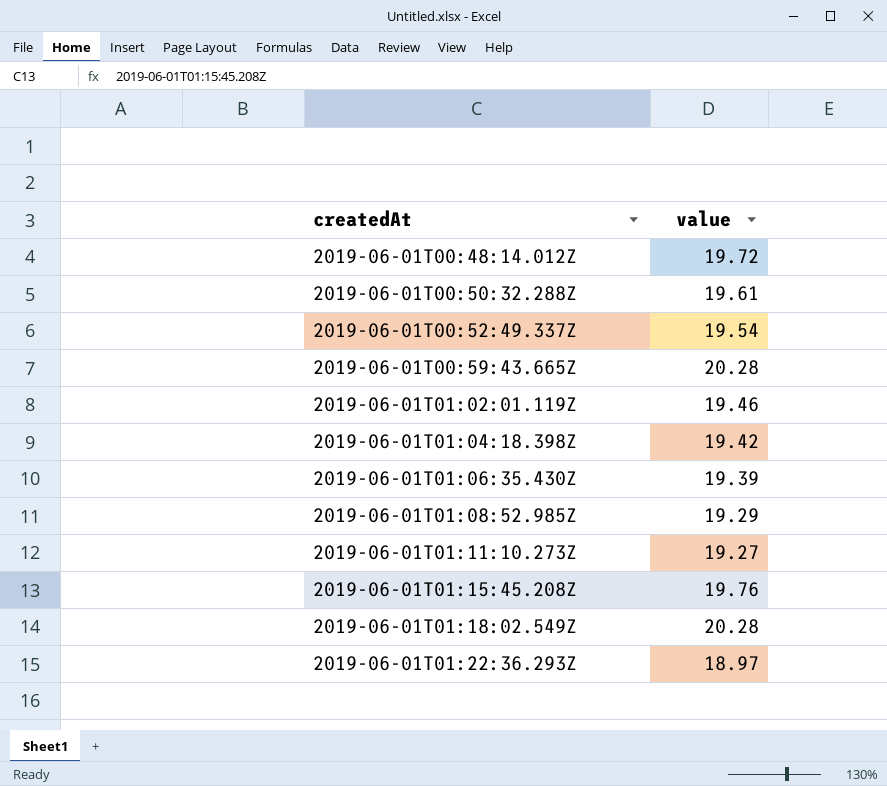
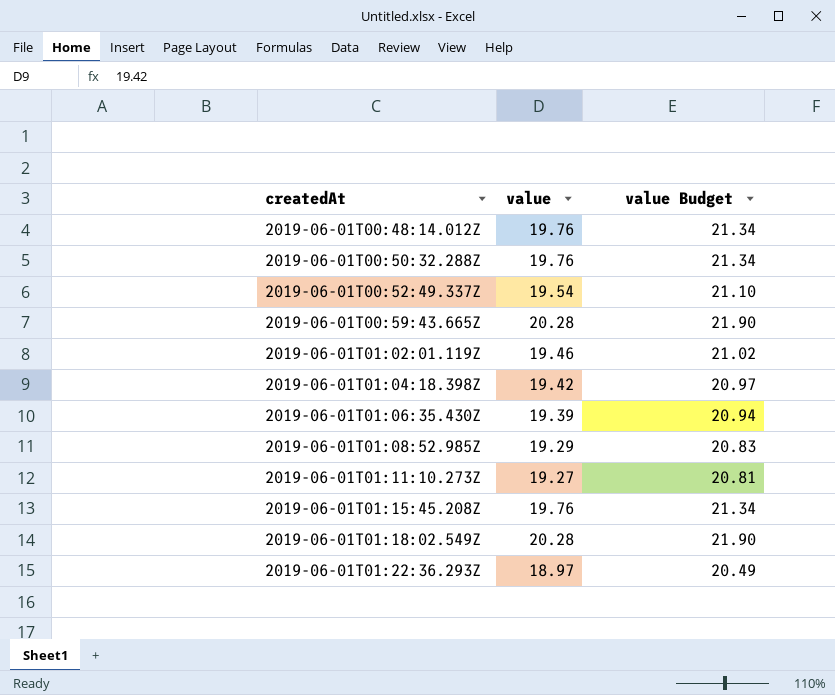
column value Budget | formula: none -> [value] * 1.08
2019-06-01T00:48:14.012Z | value: 19.72 -> 19.76
2019-06-01T00:50:32.288Z | value: 19.61 -> 19.76

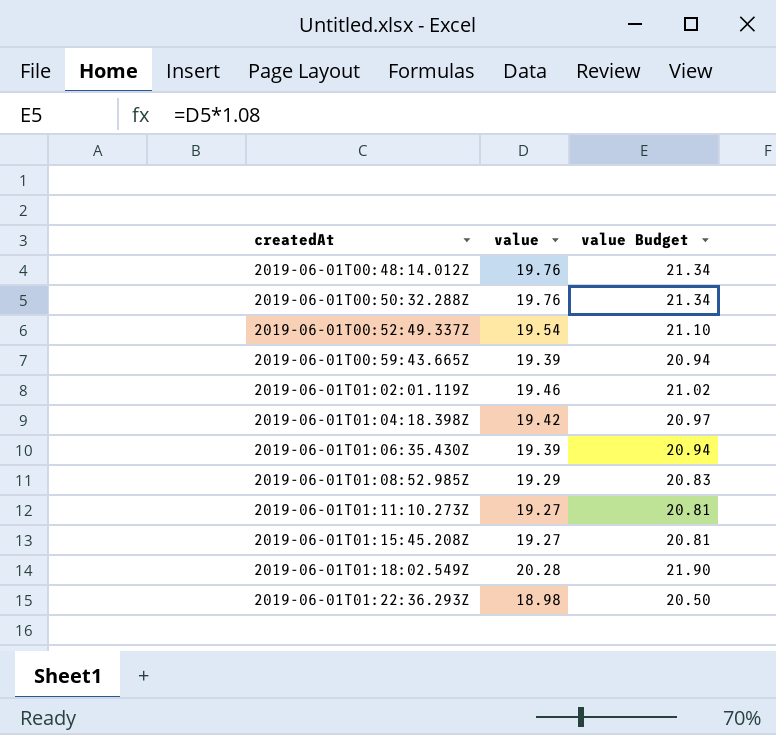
2019-06-01T00:59:43.665Z | value: 20.28 -> 19.39
2019-06-01T00:59:43.665Z | value Budget: 21.90 -> 20.94
2019-06-01T01:15:45.208Z | value: 19.76 -> 19.27
2019-06-01T01:15:45.208Z | value Budget: 21.34 -> 20.81
2019-06-01T01:22:36.293Z | value: 18.97 -> 18.98
2019-06-01T01:22:36.293Z | value Budget: 20.49 -> 20.50

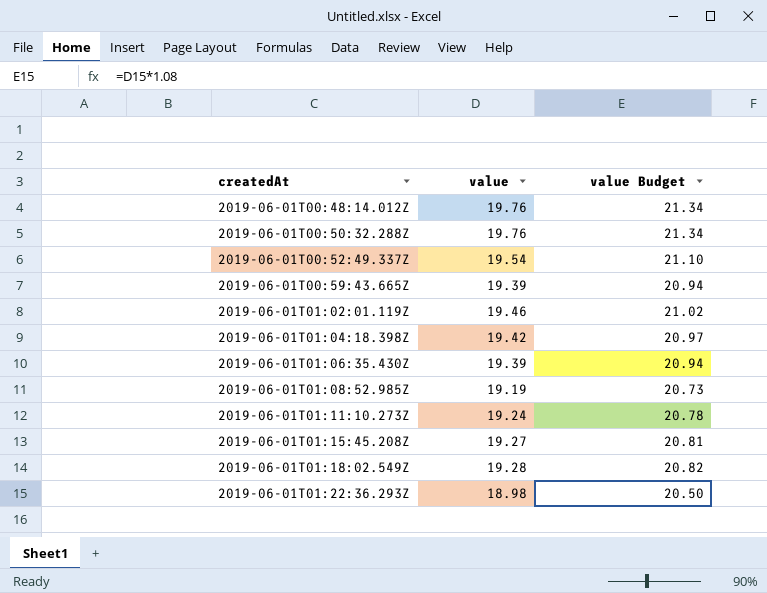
2019-06-01T01:08:52.985Z | value: 19.29 -> 19.19
2019-06-01T01:08:52.985Z | value Budget: 20.83 -> 20.73
2019-06-01T01:11:10.273Z | value: 19.27 -> 19.24
2019-06-01T01:11:10.273Z | value Budget: 20.81 -> 20.78
2019-06-01T01:18:02.549Z | value: 20.28 -> 19.28
2019-06-01T01:18:02.549Z | value Budget: 21.90 -> 20.82

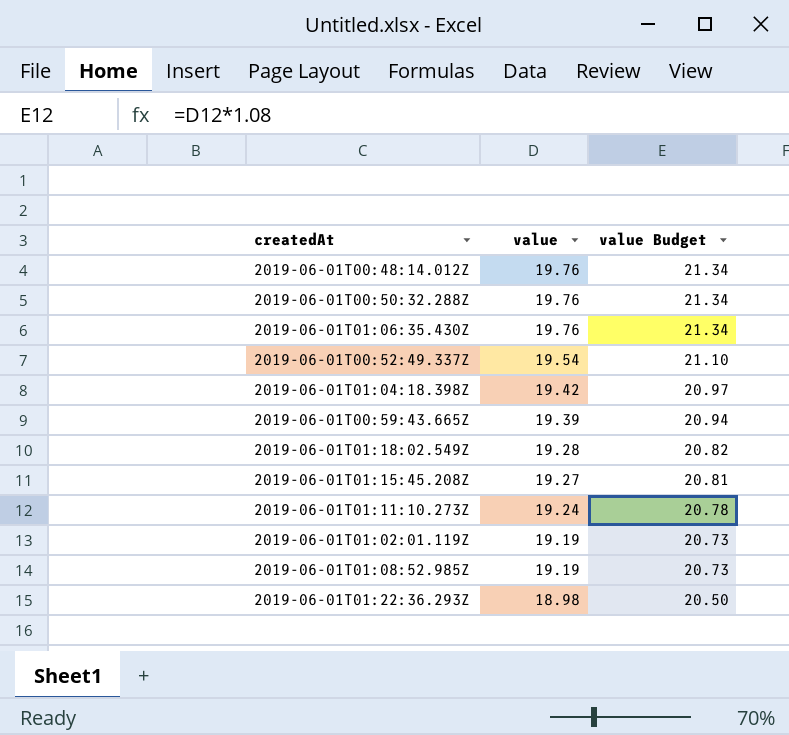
row order: createdAt ascending -> value descending
2019-06-01T01:06:35.430Z | value: 19.39 -> 19.76
2019-06-01T01:06:35.430Z | value Budget: 20.94 -> 21.34
2019-06-01T01:02:01.119Z | value: 19.46 -> 19.19
2019-06-01T01:02:01.119Z | value Budget: 21.02 -> 20.73

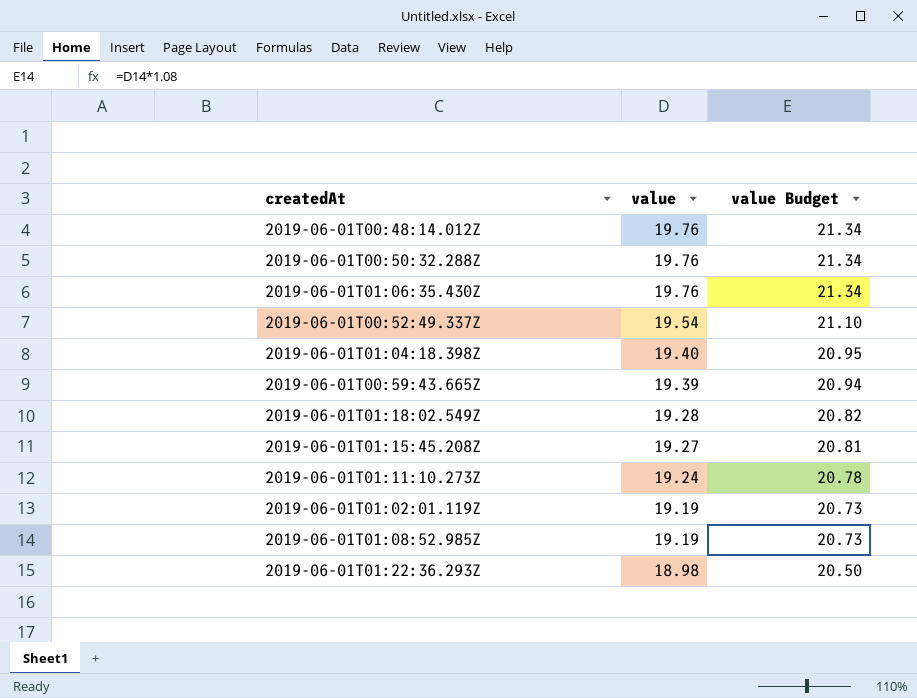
2019-06-01T01:04:18.398Z | value: 19.42 -> 19.40
2019-06-01T01:04:18.398Z | value Budget: 20.97 -> 20.95

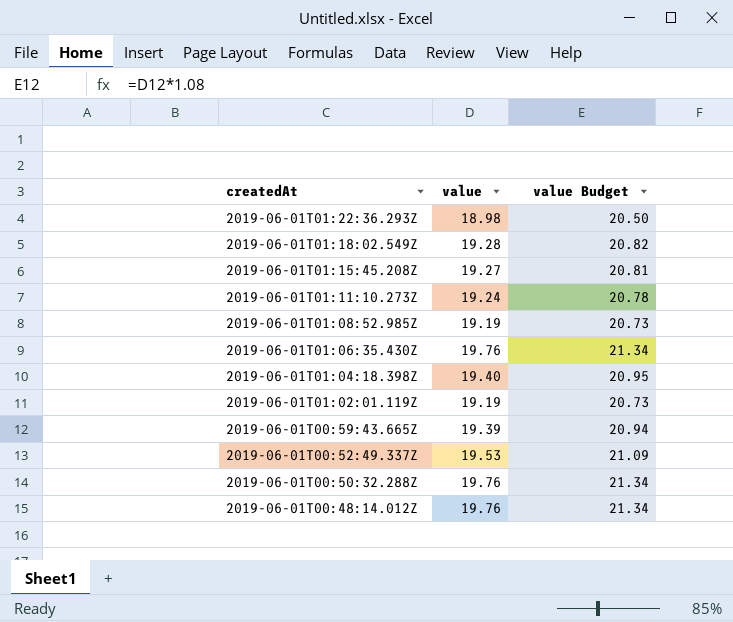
row order: value descending -> createdAt descending
2019-06-01T00:52:49.337Z | value: 19.54 -> 19.53
2019-06-01T00:52:49.337Z | value Budget: 21.10 -> 21.09

